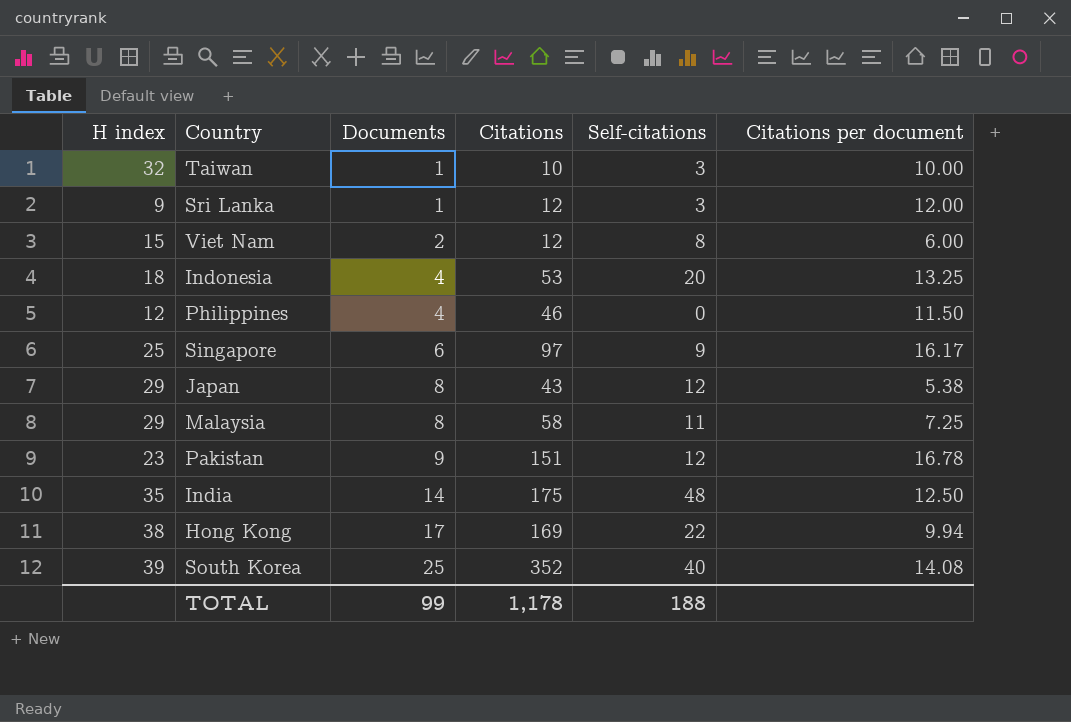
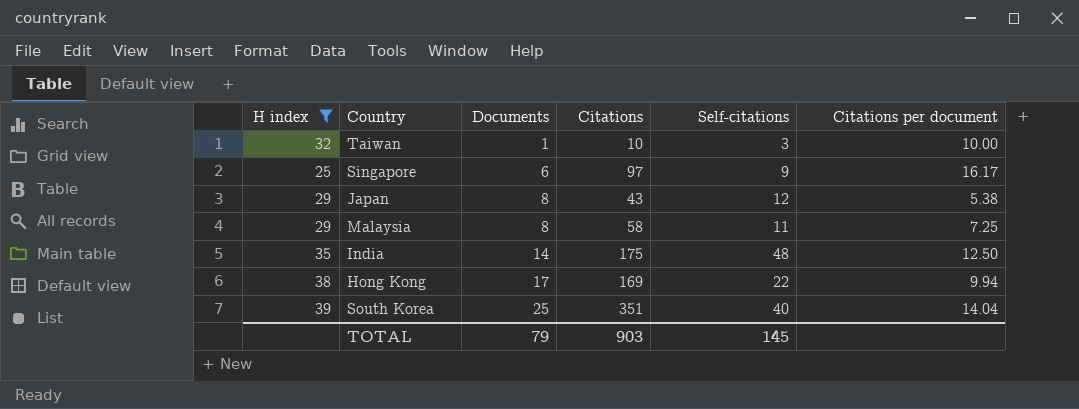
filter: none -> H index >= 25
South Korea | Citations: 352 -> 351
South Korea | Citations per document: 14.08 -> 14.04
TOTAL | Documents: 99 -> 79
TOTAL | Citations: 1,178 -> 903
TOTAL | Self-citations: 188 -> 145

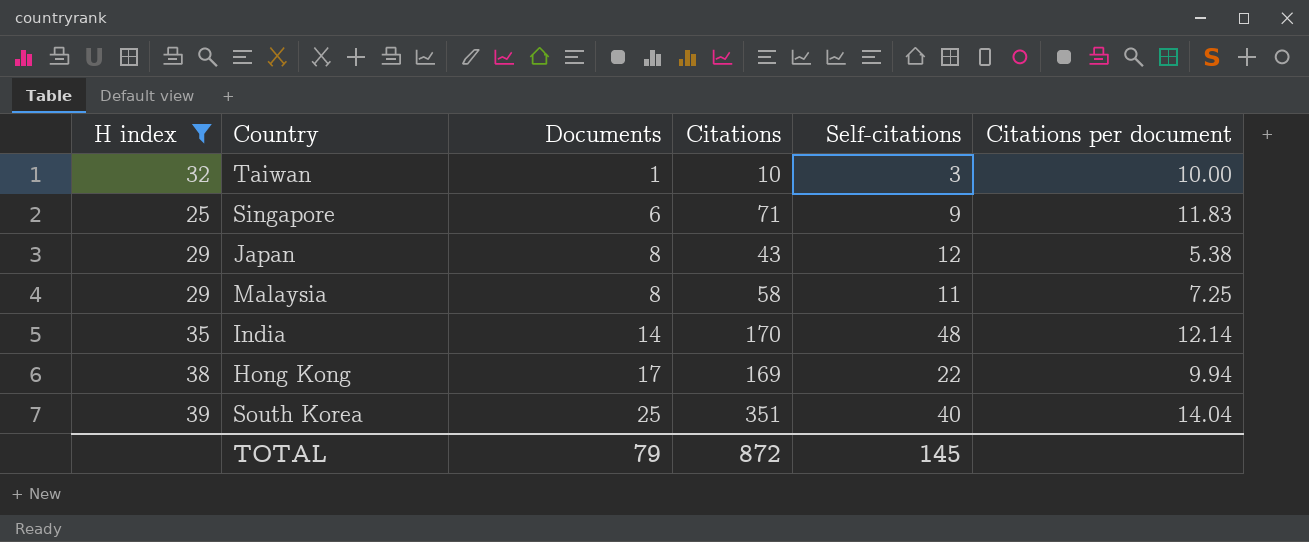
Singapore | Citations: 97 -> 71
Singapore | Citations per document: 16.17 -> 11.83
India | Citations: 175 -> 170
India | Citations per document: 12.50 -> 12.14
TOTAL | Citations: 903 -> 872

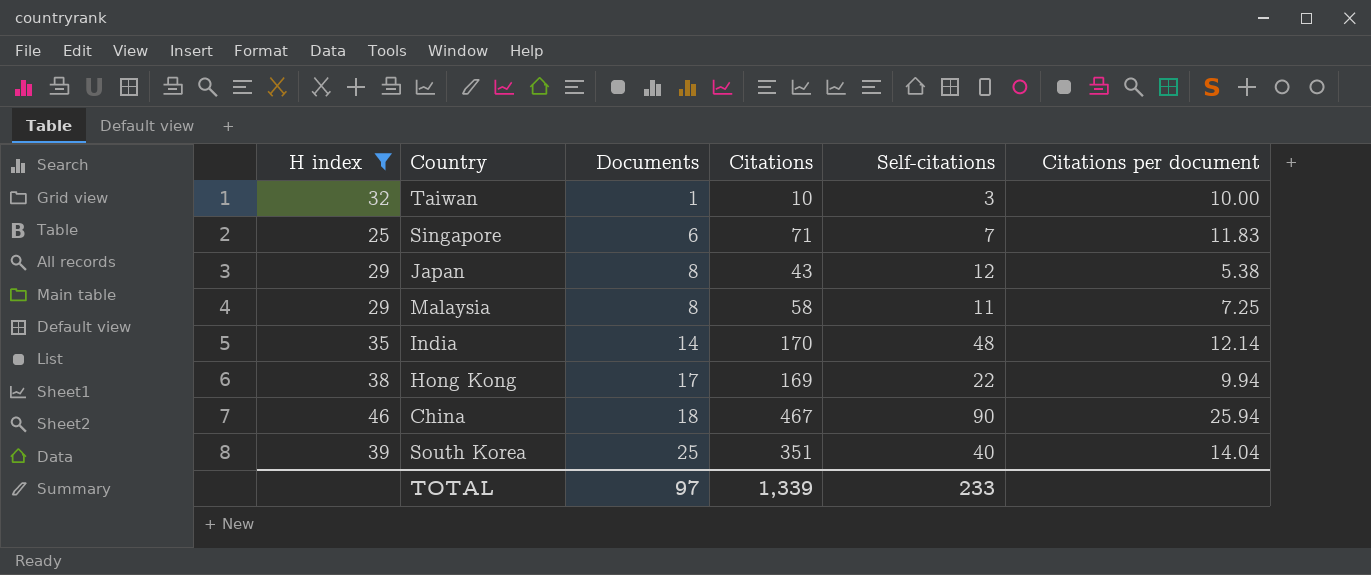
Singapore | Self-citations: 9 -> 7
row China: none -> 46 | 18 | 467 | 90 | 25.94
TOTAL | Documents: 79 -> 97
TOTAL | Citations: 872 -> 1,339
TOTAL | Self-citations: 145 -> 233

